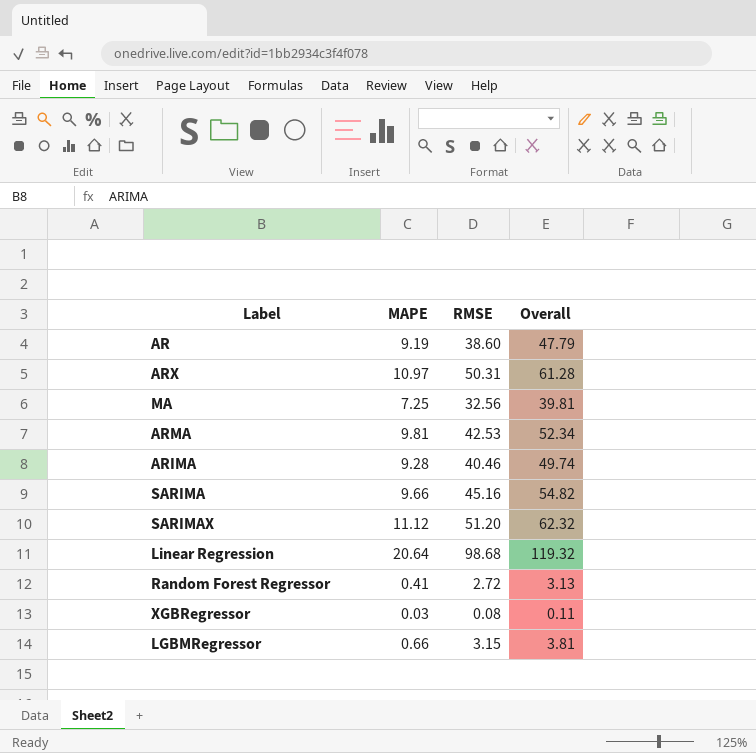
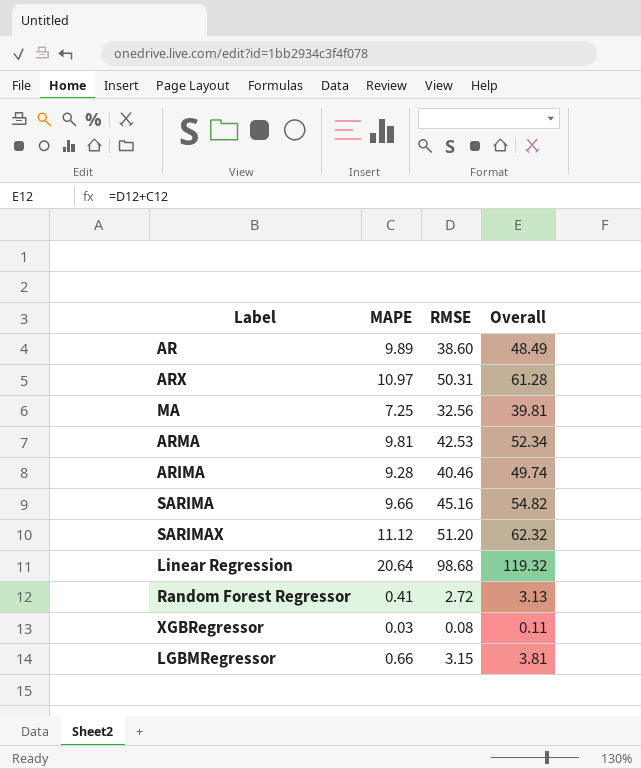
AR | MAPE: 9.19 -> 9.89
AR | Overall: 47.79 -> 48.49

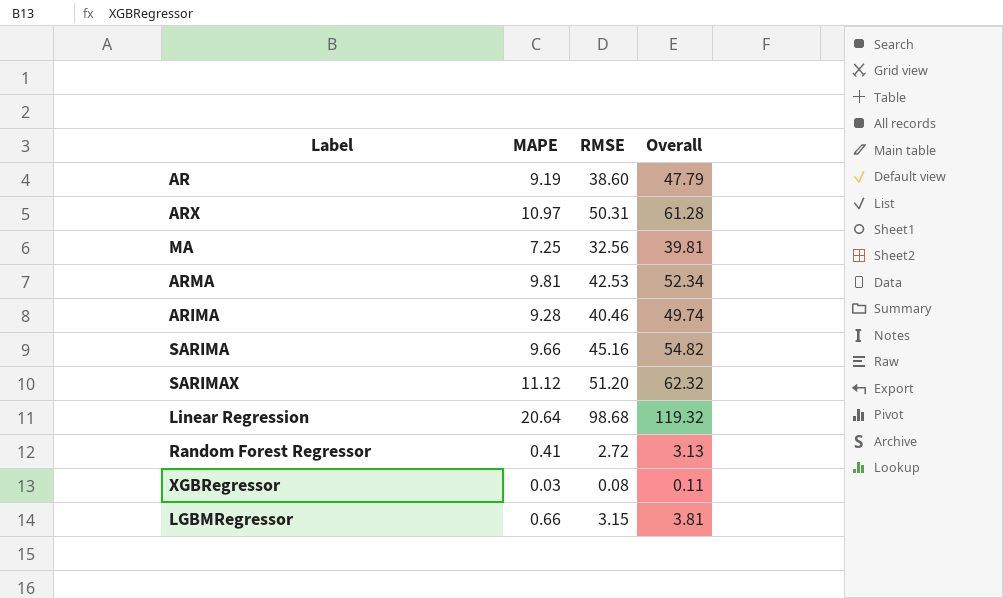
AR | MAPE: 9.89 -> 9.19
AR | Overall: 48.49 -> 47.79

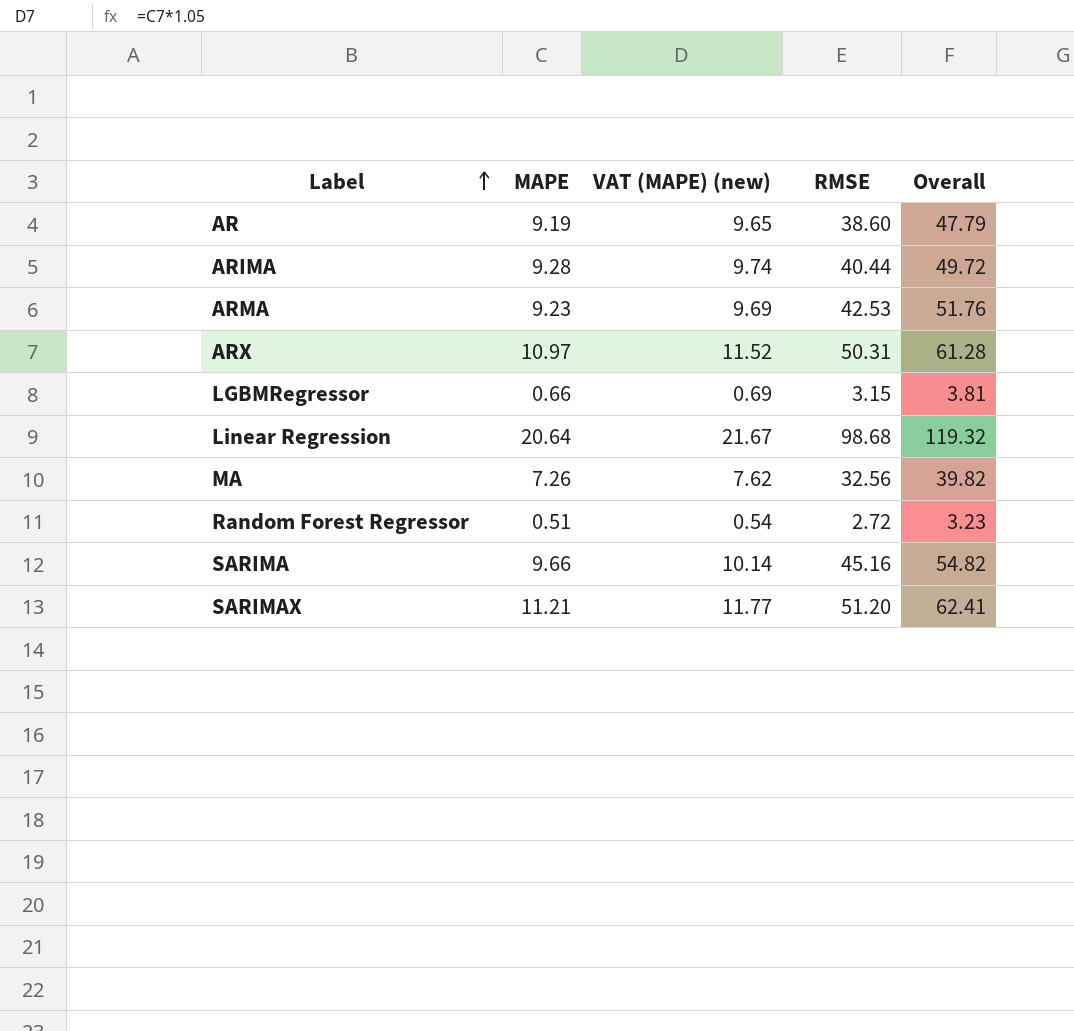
row order: none -> Label ascending
column VAT (MAPE) (new) | formula: none -> [MAPE] * 1.05
row XGBRegressor: 0.03 | 0.08 | 0.11 -> none
ARIMA | RMSE: 40.46 -> 40.44
ARIMA | Overall: 49.74 -> 49.72
ARMA | MAPE: 9.81 -> 9.23
ARMA | Overall: 52.34 -> 51.76
MA | MAPE: 7.25 -> 7.26
MA | Overall: 39.81 -> 39.82
Random Forest Regressor | MAPE: 0.41 -> 0.51
Random Forest Regressor | Overall: 3.13 -> 3.23
SARIMAX | MAPE: 11.12 -> 11.21
SARIMAX | Overall: 62.32 -> 62.41

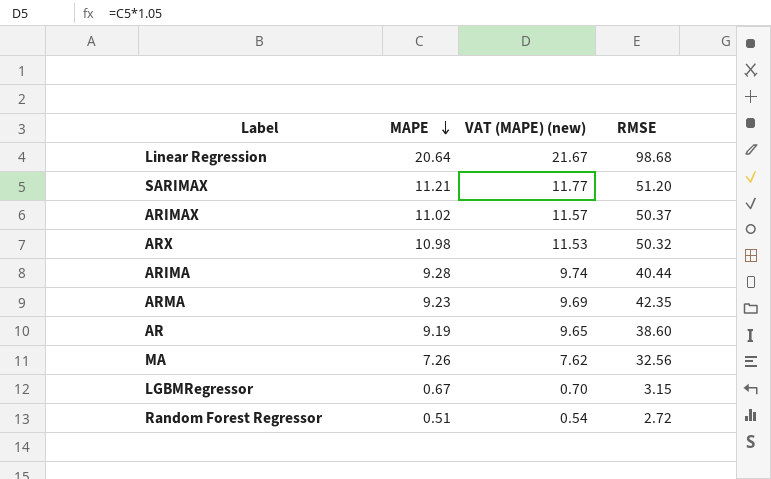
row order: Label ascending -> MAPE descending
column Overall | formula: [MAPE] + [RMSE] -> none
row SARIMA: 9.66 | 10.14 | 45.16 | 54.82 -> none
row ARIMAX: none -> 11.02 | 11.57 | 50.37
ARX | MAPE: 10.97 -> 10.98
ARX | VAT (MAPE) (new): 11.52 -> 11.53
ARX | RMSE: 50.31 -> 50.32
ARMA | RMSE: 42.53 -> 42.35
LGBMRegressor | MAPE: 0.66 -> 0.67
LGBMRegressor | VAT (MAPE) (new): 0.69 -> 0.70

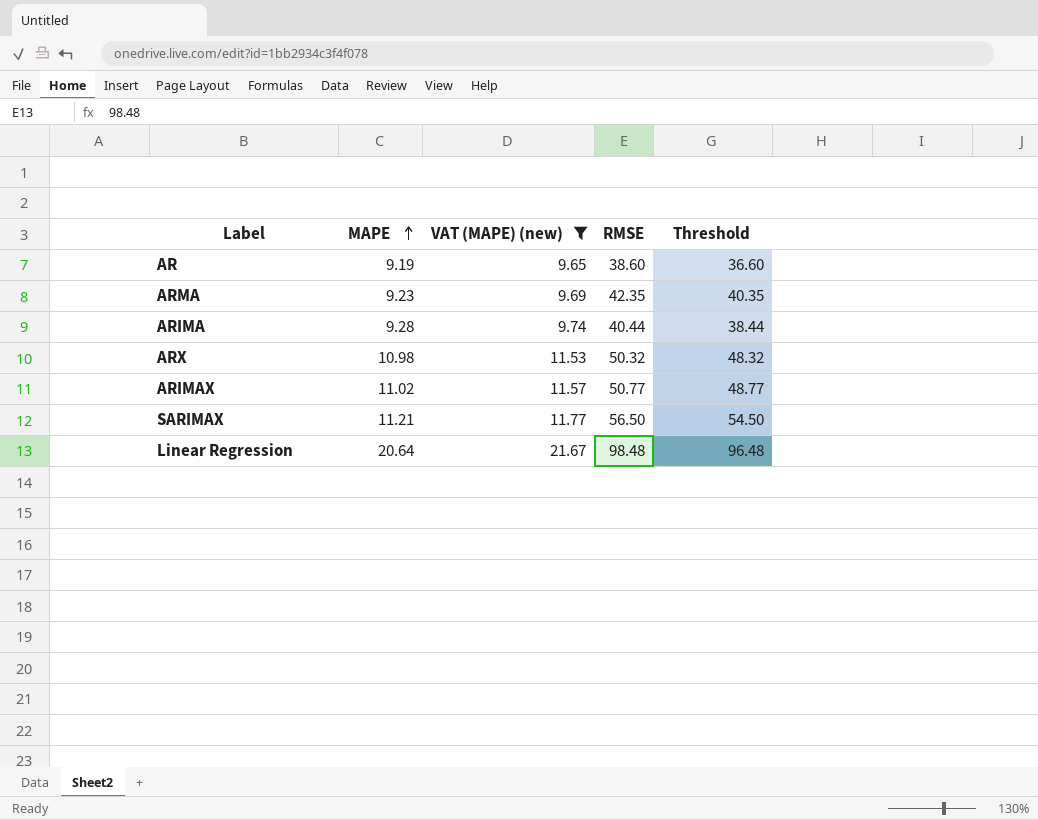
filter: none -> VAT (MAPE) (new) >= 9.65
row order: MAPE descending -> MAPE ascending
column Threshold | formula: none -> [RMSE] - 2
ARIMAX | RMSE: 50.37 -> 50.77
SARIMAX | RMSE: 51.20 -> 56.50
Linear Regression | RMSE: 98.68 -> 98.48

